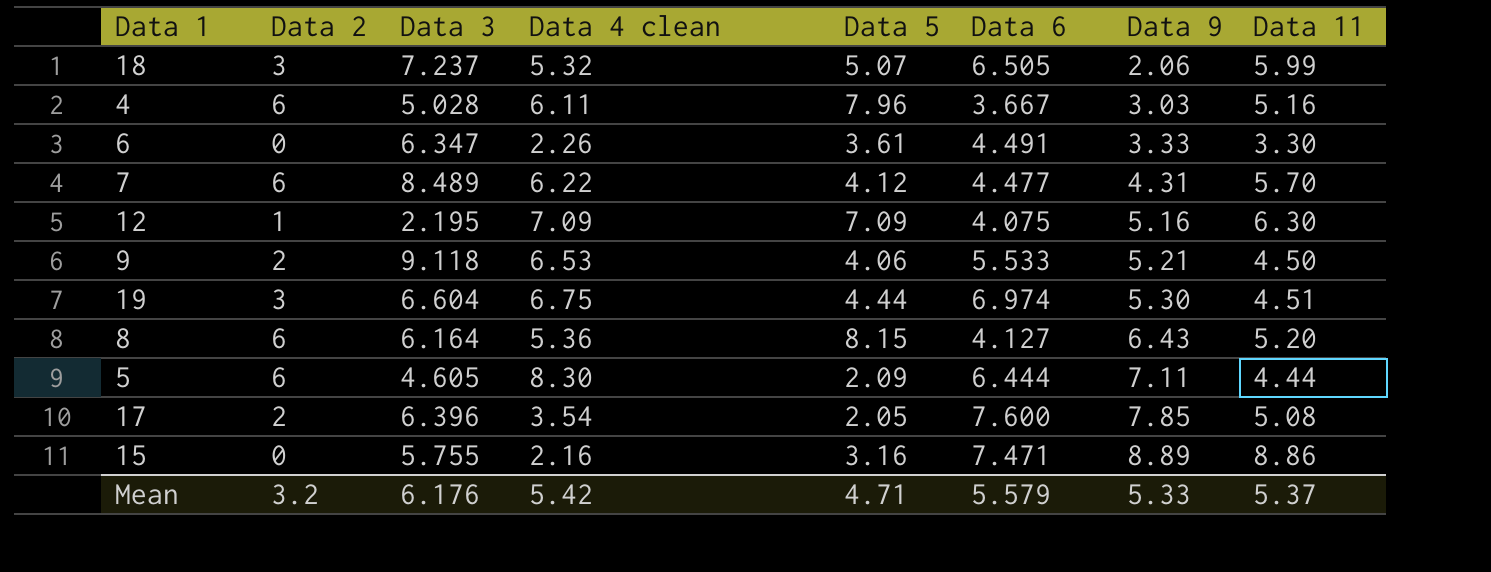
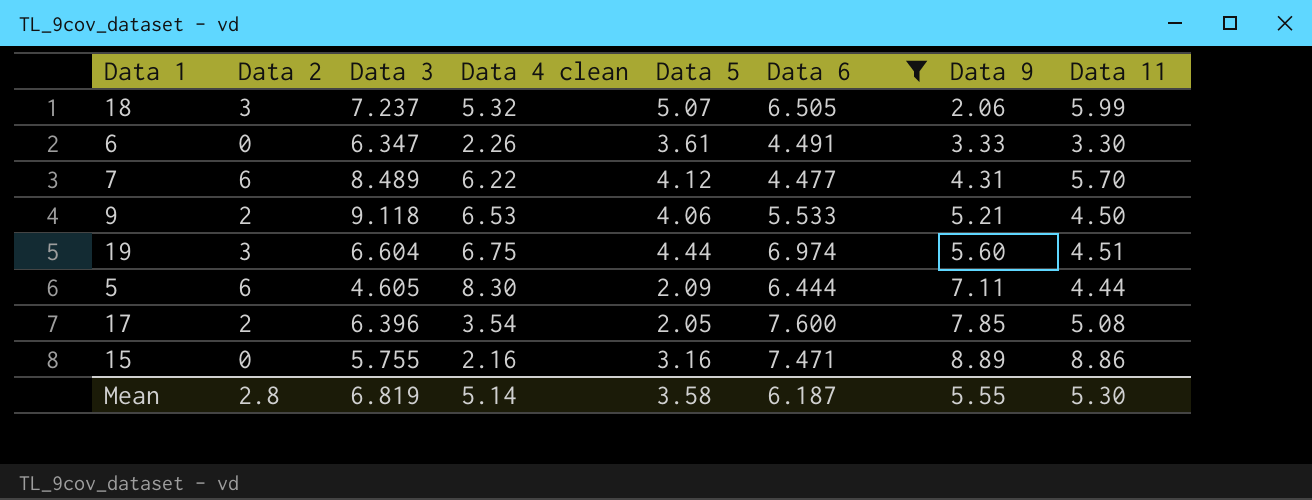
filter: none -> Data 6 >= 4.477
19 | Data 9: 5.30 -> 5.60
Mean | Data 2: 3.2 -> 2.8
Mean | Data 3: 6.176 -> 6.819
Mean | Data 4 clean: 5.42 -> 5.14
Mean | Data 5: 4.71 -> 3.58
Mean | Data 6: 5.579 -> 6.187
Mean | Data 9: 5.33 -> 5.55
Mean | Data 11: 5.37 -> 5.30

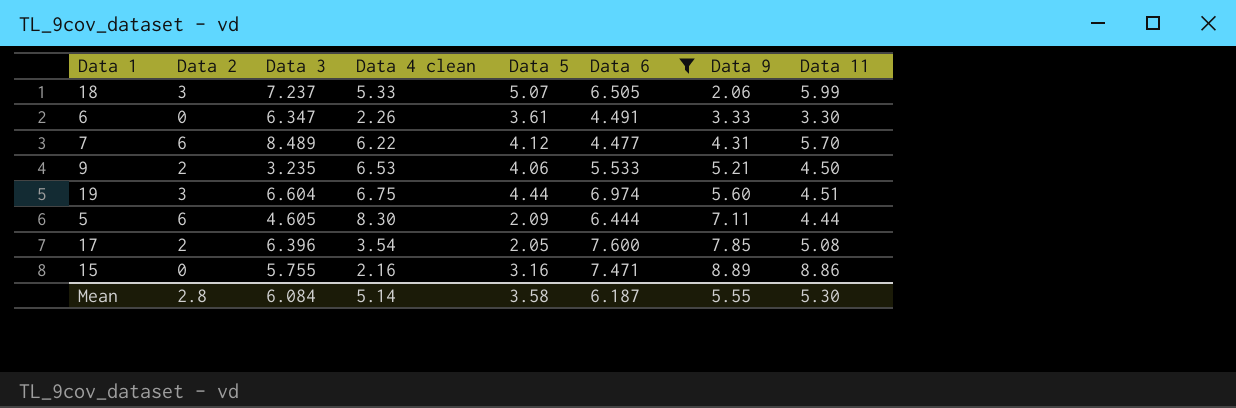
18 | Data 4 clean: 5.32 -> 5.33
9 | Data 3: 9.118 -> 3.235
Mean | Data 3: 6.819 -> 6.084

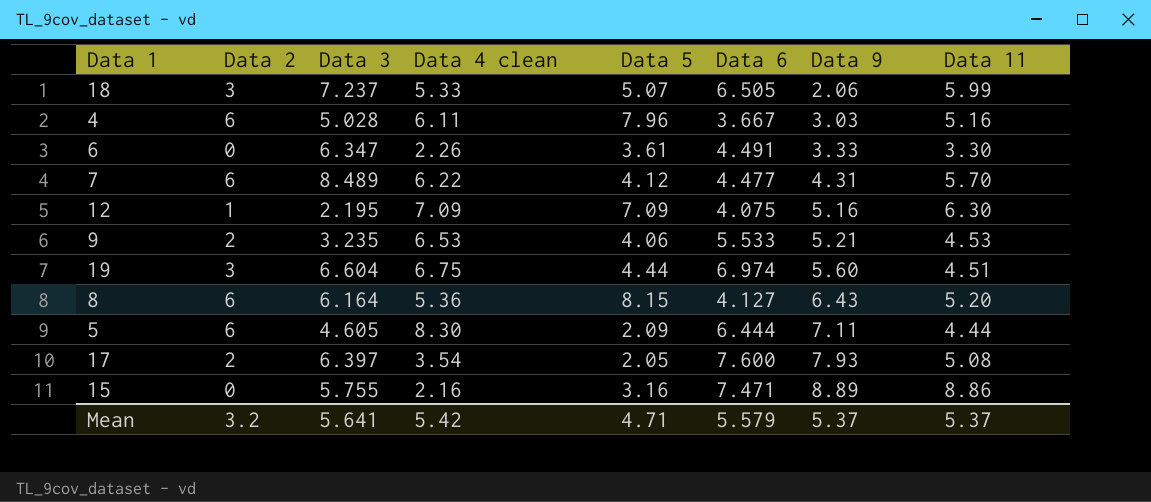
filter: Data 6 >= 4.477 -> none
9 | Data 11: 4.50 -> 4.53
17 | Data 3: 6.396 -> 6.397
17 | Data 9: 7.85 -> 7.93
Mean | Data 2: 2.8 -> 3.2
Mean | Data 3: 6.084 -> 5.641
Mean | Data 4 clean: 5.14 -> 5.42
Mean | Data 5: 3.58 -> 4.71
Mean | Data 6: 6.187 -> 5.579
Mean | Data 9: 5.55 -> 5.37
Mean | Data 11: 5.30 -> 5.37

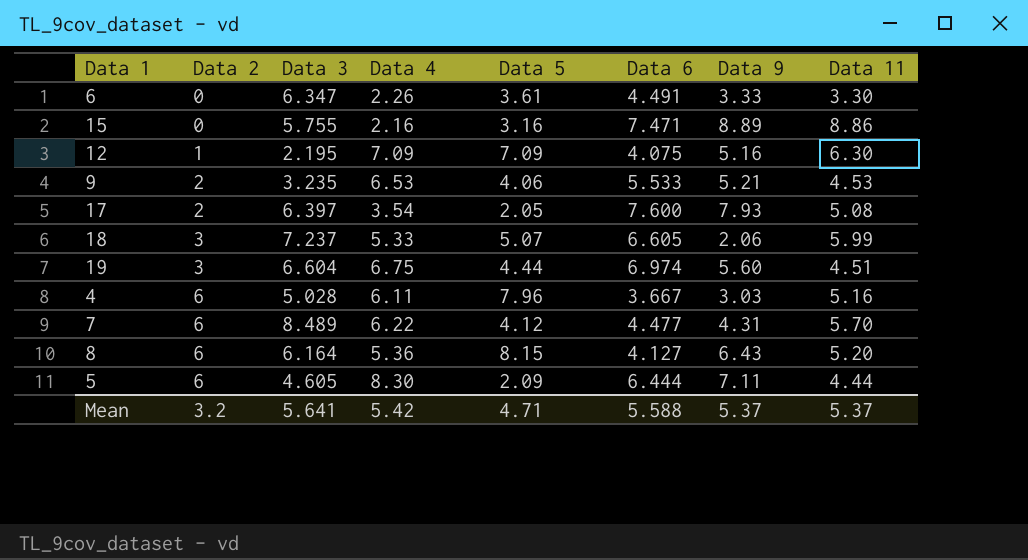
row order: Data 9 ascending -> Data 2 ascending
column name: Data 4 clean -> Data 4
18 | Data 6: 6.505 -> 6.605
Mean | Data 6: 5.579 -> 5.588

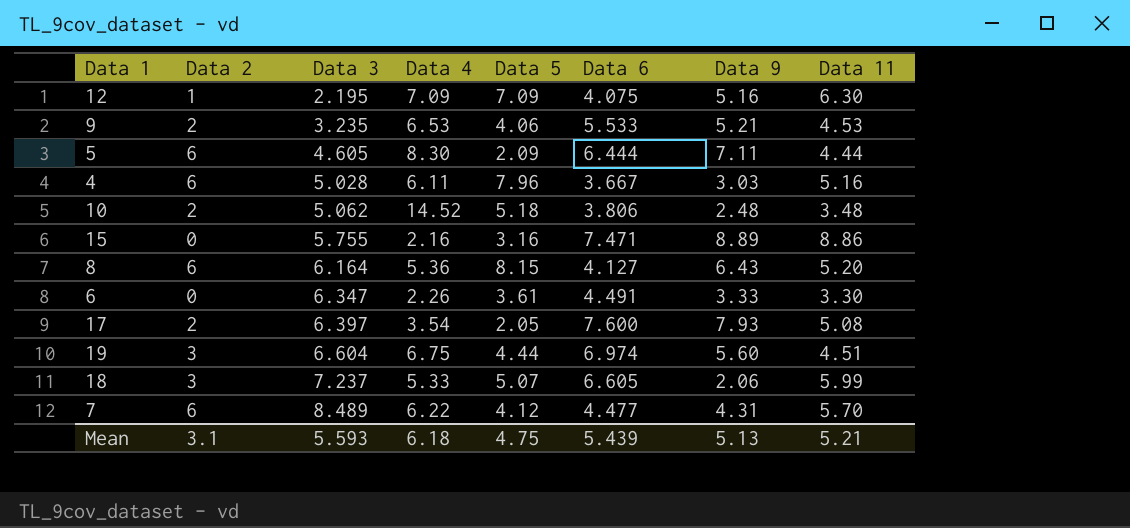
row order: Data 2 ascending -> Data 3 ascending
row 10: none -> 2 | 5.062 | 14.52 | 5.18 | 3.806 | 2.48 | 3.48
Mean | Data 2: 3.2 -> 3.1
Mean | Data 3: 5.641 -> 5.593
Mean | Data 4: 5.42 -> 6.18
Mean | Data 5: 4.71 -> 4.75
Mean | Data 6: 5.588 -> 5.439
Mean | Data 9: 5.37 -> 5.13
Mean | Data 11: 5.37 -> 5.21

